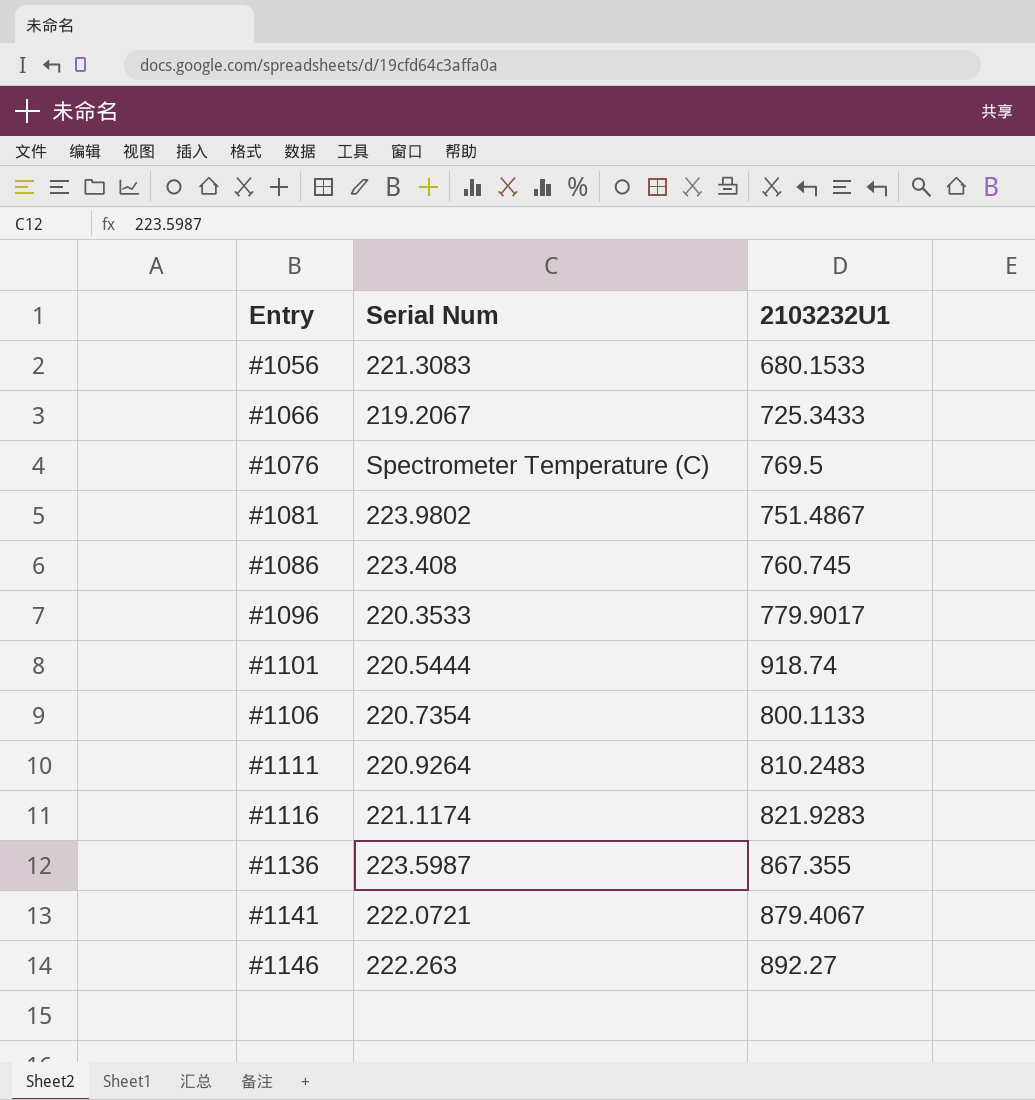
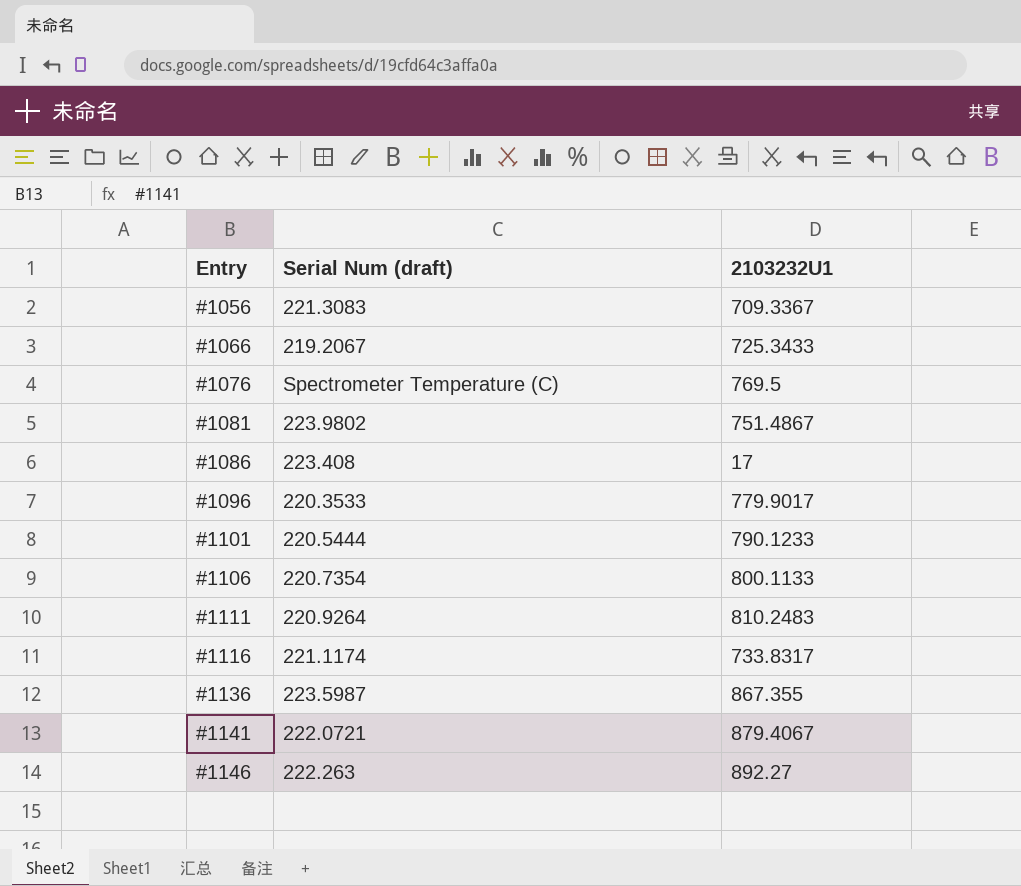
column name: Serial Num -> Serial Num (draft)
#1056 | 2103232U1: 680.1533 -> 709.3367
#1086 | 2103232U1: 760.745 -> 17
#1101 | 2103232U1: 918.74 -> 790.1233
#1116 | 2103232U1: 821.9283 -> 733.8317

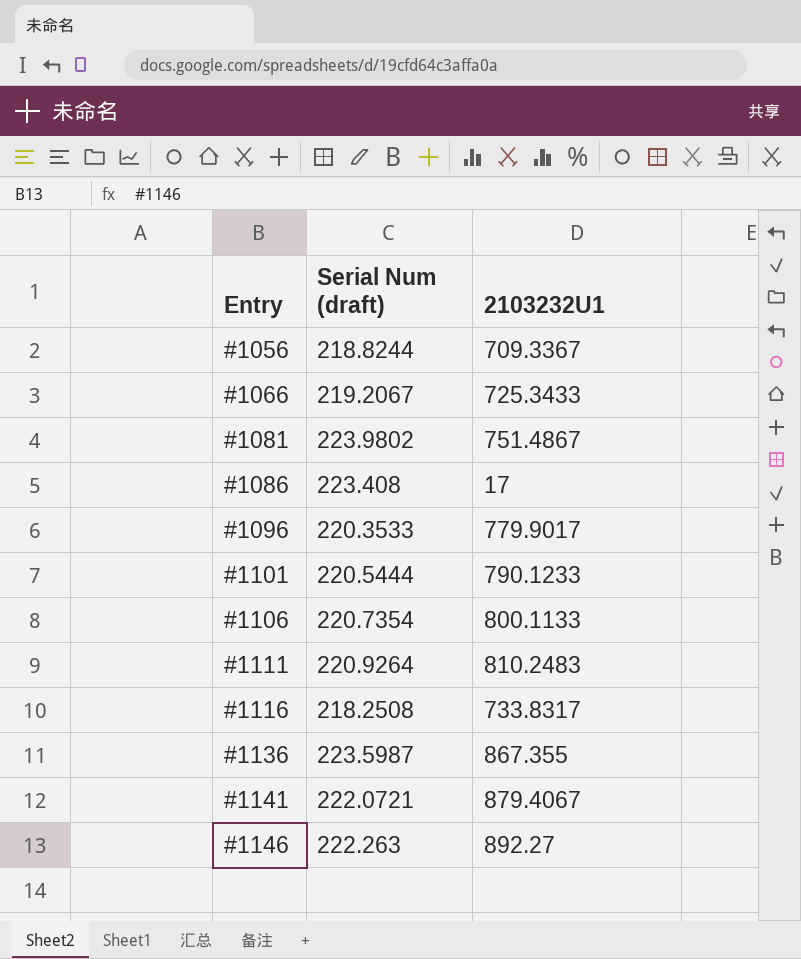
row #1076: Spectrometer Temperature (C) | 769.5 -> none
#1056 | Serial Num (draft): 221.3083 -> 218.8244
#1116 | Serial Num (draft): 221.1174 -> 218.2508

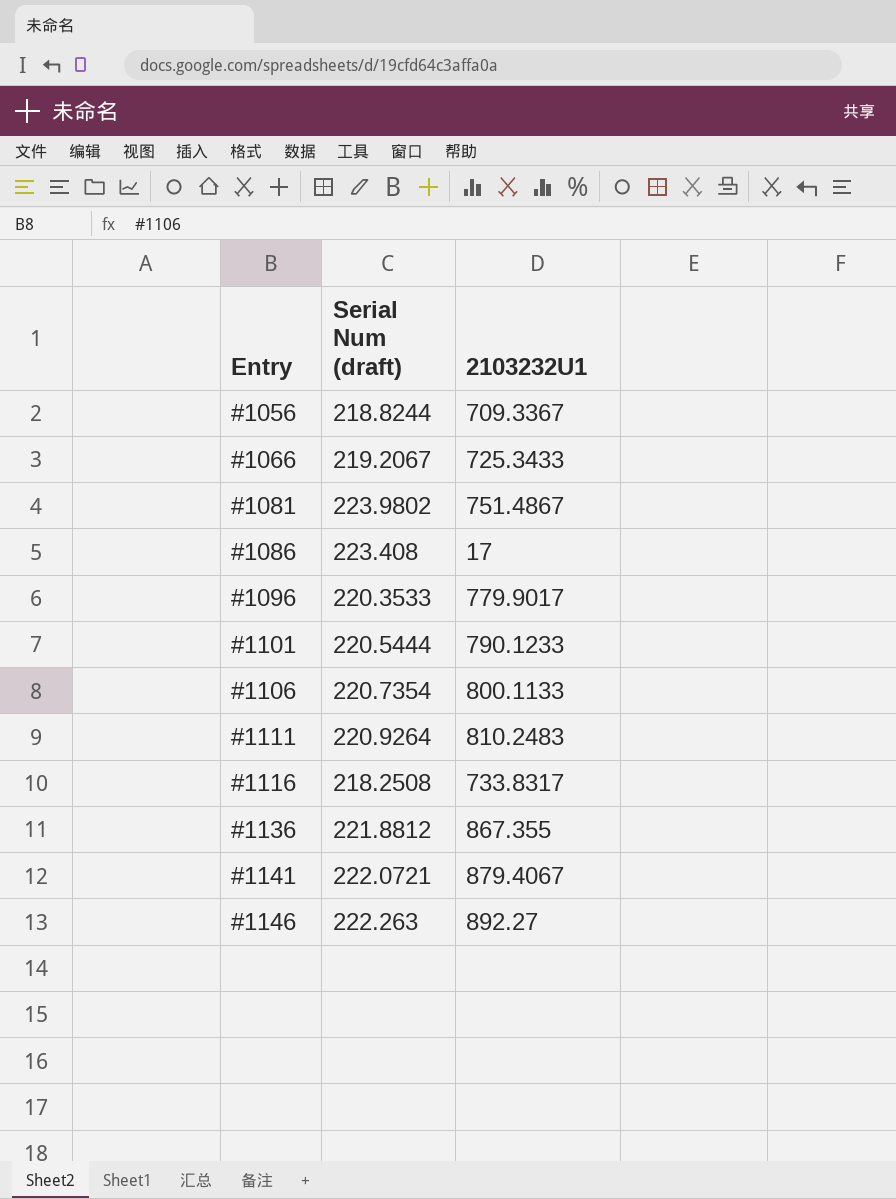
#1136 | Serial Num (draft): 223.5987 -> 221.8812

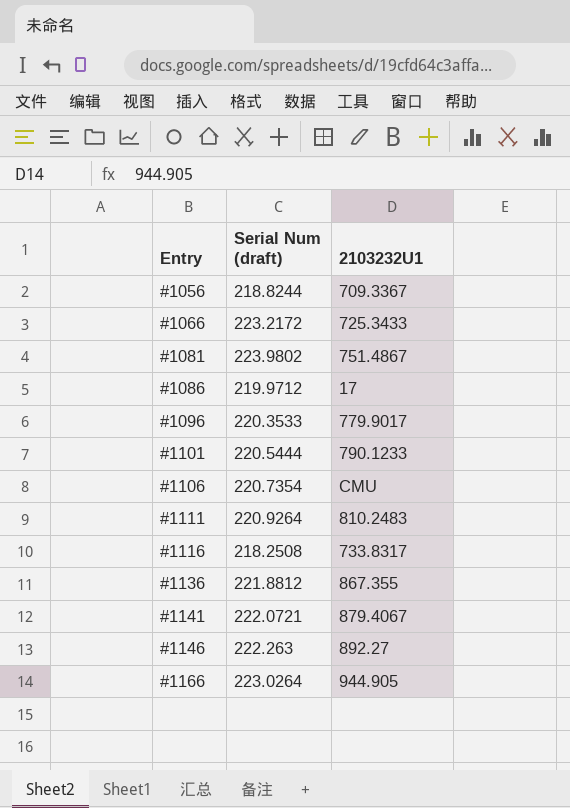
#1066 | Serial Num (draft): 219.2067 -> 223.2172
#1086 | Serial Num (draft): 223.408 -> 219.9712
#1106 | 2103232U1: 800.1133 -> CMU
row #1166: none -> 223.0264 | 944.905

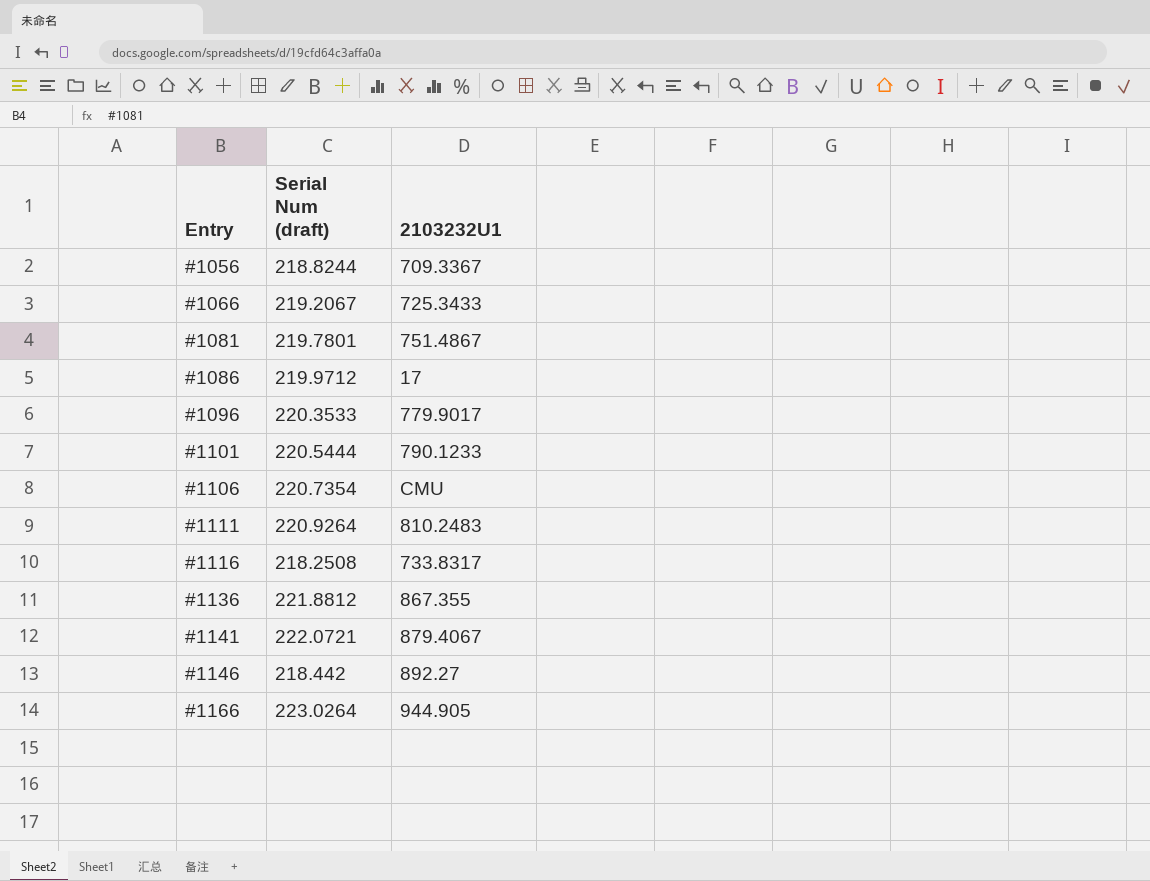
#1066 | Serial Num (draft): 223.2172 -> 219.2067
#1081 | Serial Num (draft): 223.9802 -> 219.7801
#1146 | Serial Num (draft): 222.263 -> 218.442

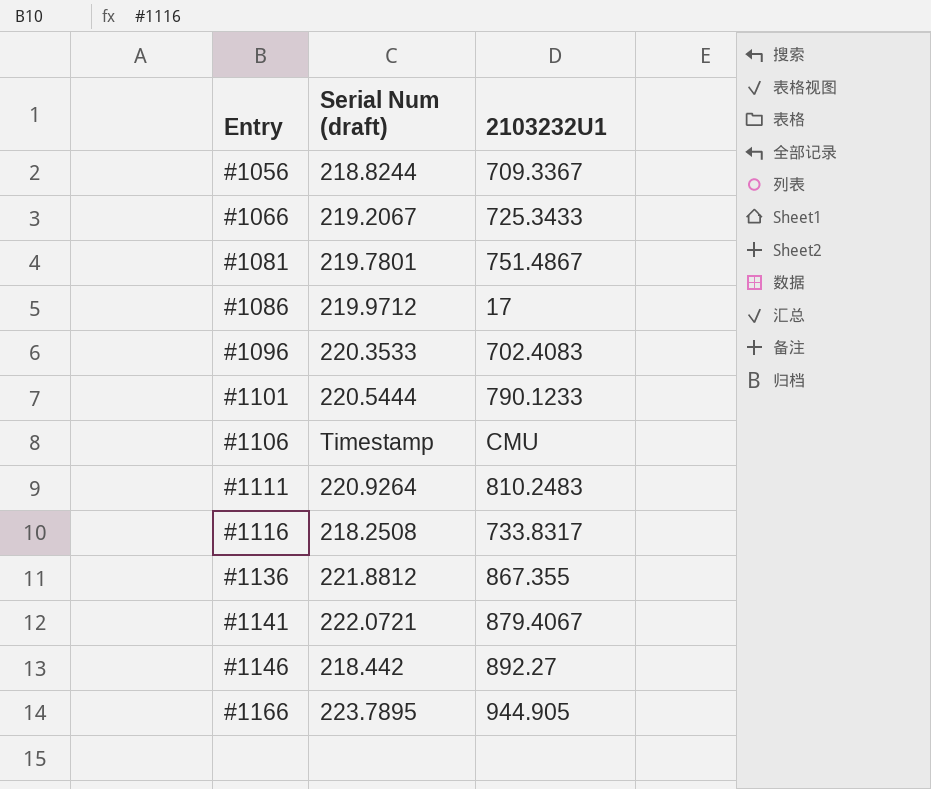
#1096 | 2103232U1: 779.9017 -> 702.4083
#1106 | Serial Num (draft): 220.7354 -> Timestamp
#1166 | Serial Num (draft): 223.0264 -> 223.7895

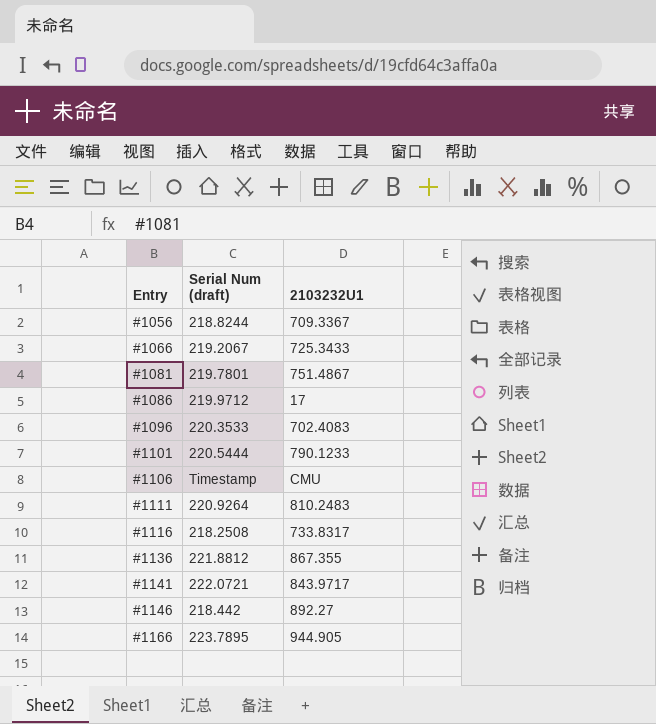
#1141 | 2103232U1: 879.4067 -> 843.9717

